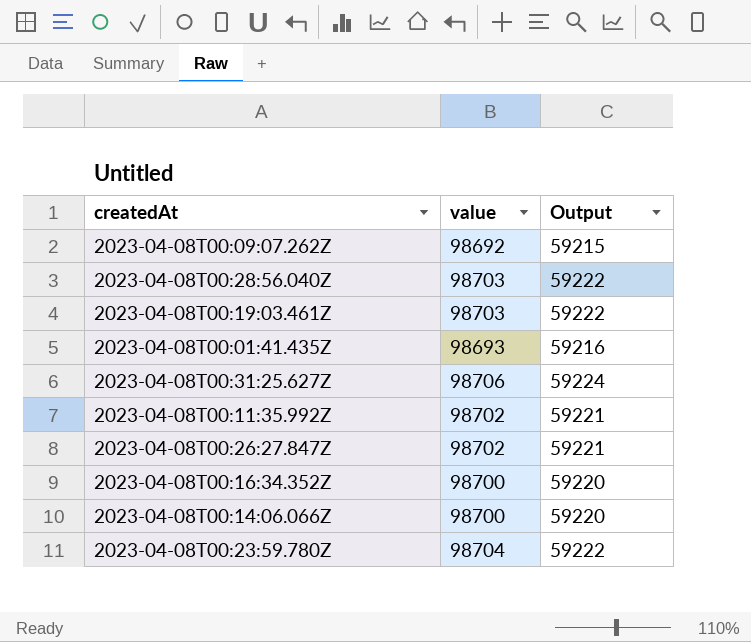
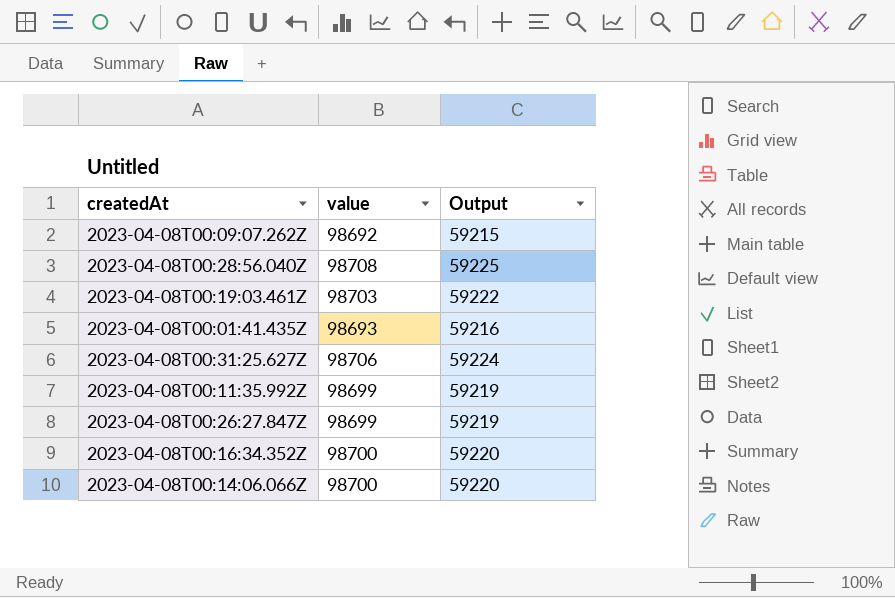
row 2023-04-08T00:23:59.780Z: 98704 | 59222 -> none
2023-04-08T00:28:56.040Z | value: 98703 -> 98708
2023-04-08T00:28:56.040Z | Output: 59222 -> 59225
2023-04-08T00:11:35.992Z | value: 98702 -> 98699
2023-04-08T00:11:35.992Z | Output: 59221 -> 59219
2023-04-08T00:26:27.847Z | value: 98702 -> 98699
2023-04-08T00:26:27.847Z | Output: 59221 -> 59219

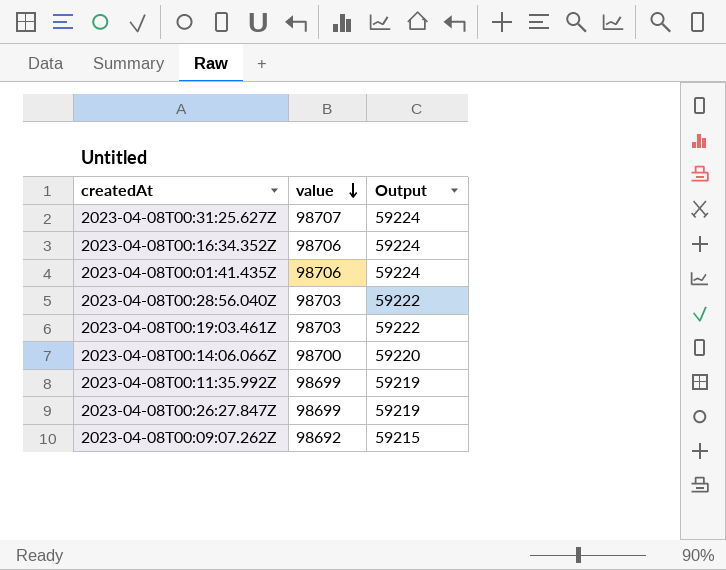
row order: none -> value descending
2023-04-08T00:31:25.627Z | value: 98706 -> 98707
2023-04-08T00:16:34.352Z | value: 98700 -> 98706
2023-04-08T00:16:34.352Z | Output: 59220 -> 59224
2023-04-08T00:01:41.435Z | value: 98693 -> 98706
2023-04-08T00:01:41.435Z | Output: 59216 -> 59224
2023-04-08T00:28:56.040Z | value: 98708 -> 98703
2023-04-08T00:28:56.040Z | Output: 59225 -> 59222

